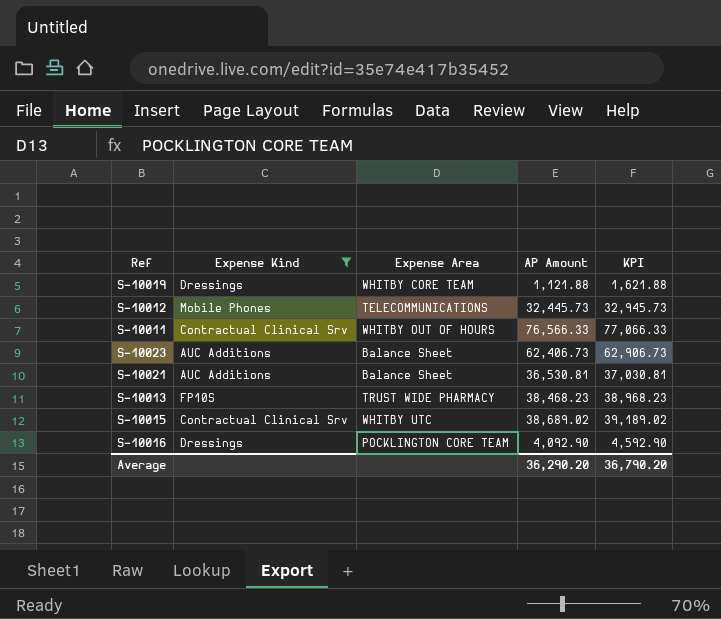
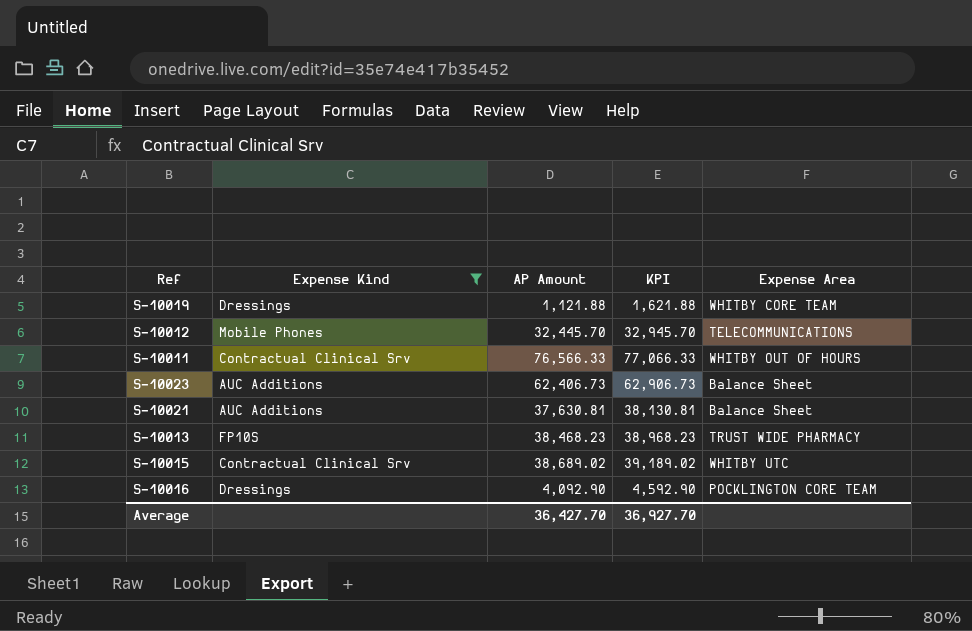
column Expense Area | position: 3 -> 5
S-10012 | AP Amount: 32,445.73 -> 32,445.70
S-10012 | KPI: 32,945.73 -> 32,945.70
S-10021 | AP Amount: 36,530.81 -> 37,630.81
S-10021 | KPI: 37,030.81 -> 38,130.81
Average | AP Amount: 36,290.20 -> 36,427.70
Average | KPI: 36,790.20 -> 36,927.70

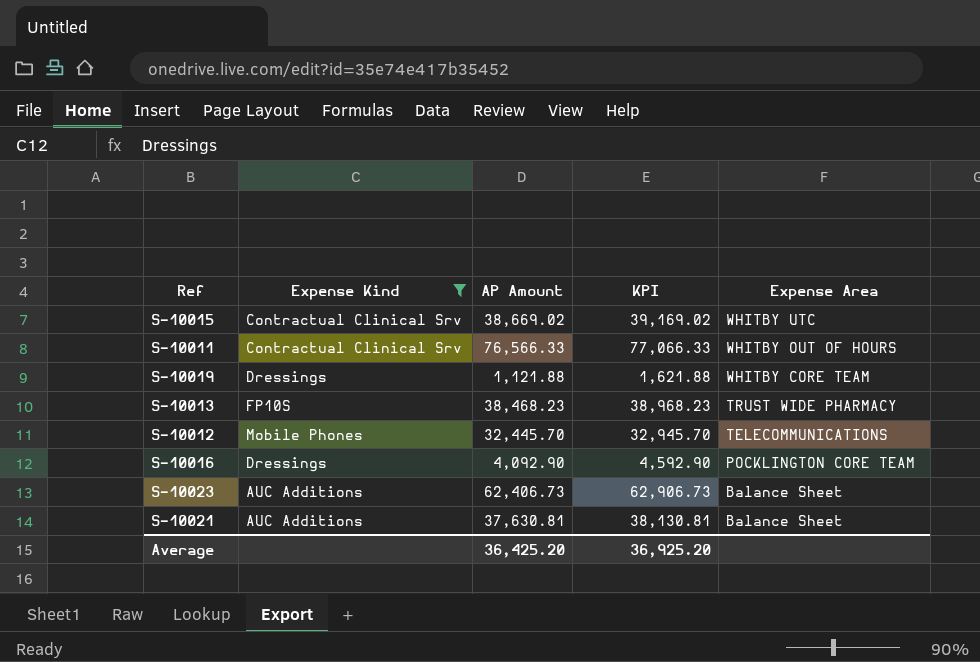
row order: none -> Expense Area descending
S-10015 | AP Amount: 38,689.02 -> 38,669.02
S-10015 | KPI: 39,189.02 -> 39,169.02
Average | AP Amount: 36,427.70 -> 36,425.20
Average | KPI: 36,927.70 -> 36,925.20

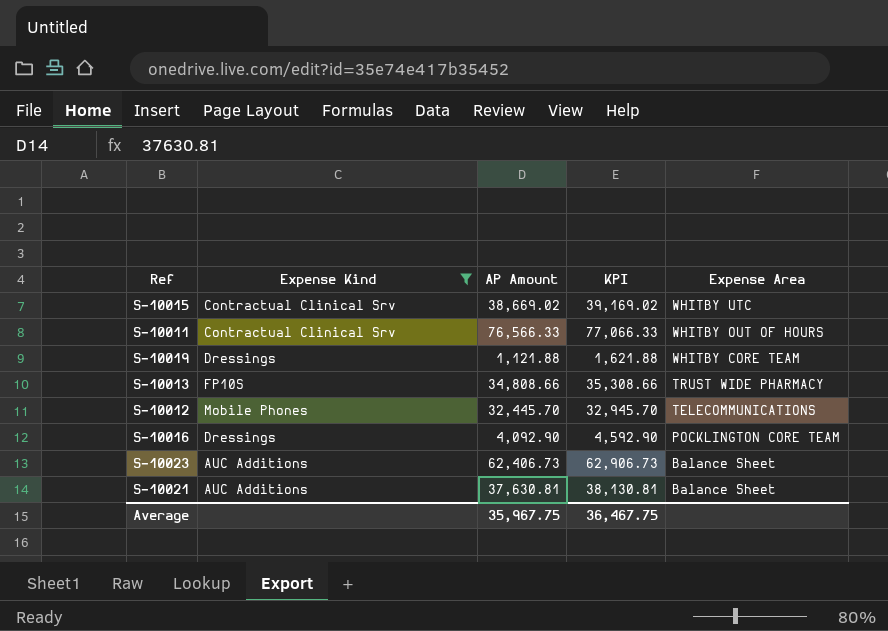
S-10013 | AP Amount: 38,468.23 -> 34,808.66
S-10013 | KPI: 38,968.23 -> 35,308.66
Average | AP Amount: 36,425.20 -> 35,967.75
Average | KPI: 36,925.20 -> 36,467.75

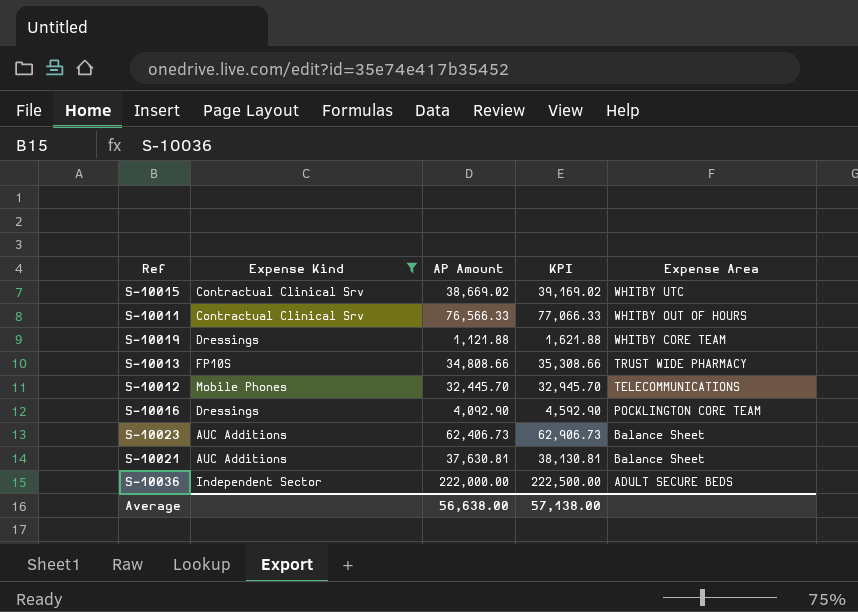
row S-10036: none -> Independent Sector | 222,000.00 | 222,500.00 | ADULT SECURE BEDS
Average | AP Amount: 35,967.75 -> 56,638.00
Average | KPI: 36,467.75 -> 57,138.00

